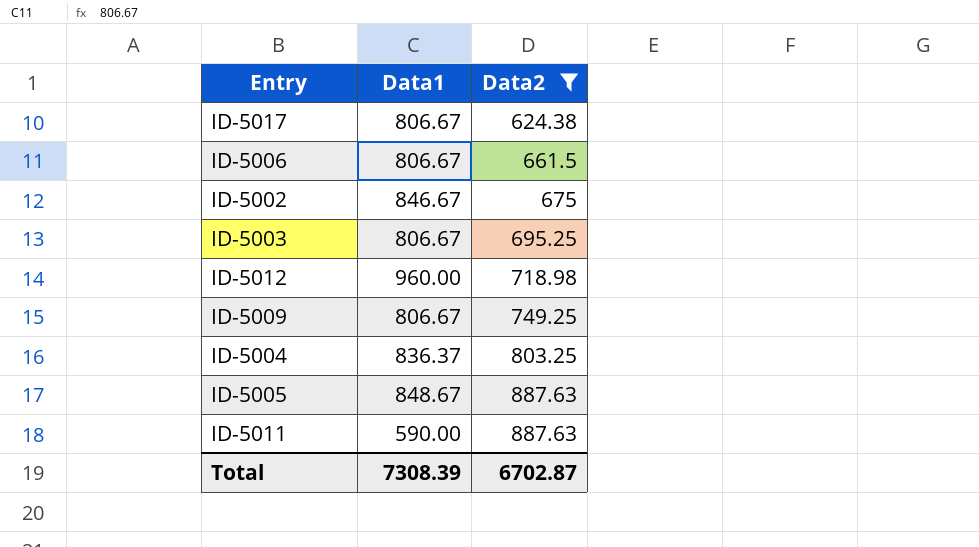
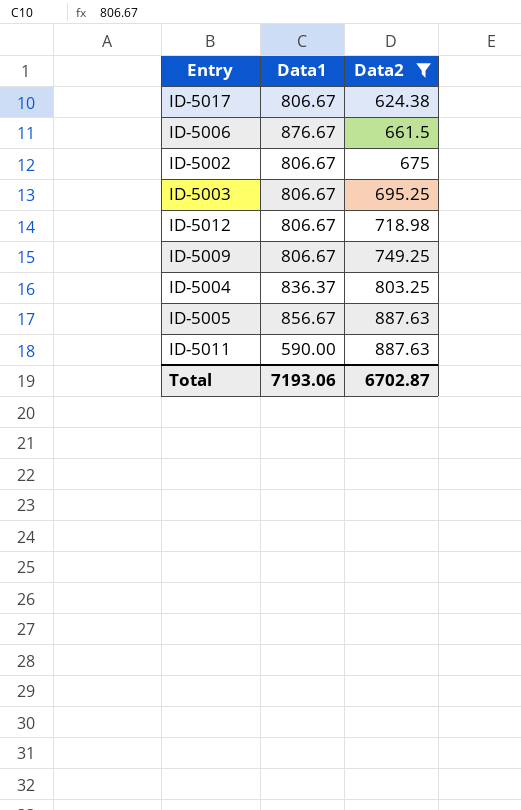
ID-5006 | Data1: 806.67 -> 876.67
ID-5002 | Data1: 846.67 -> 806.67
ID-5012 | Data1: 960.00 -> 806.67
ID-5005 | Data1: 848.67 -> 856.67
Total | Data1: 7308.39 -> 7193.06

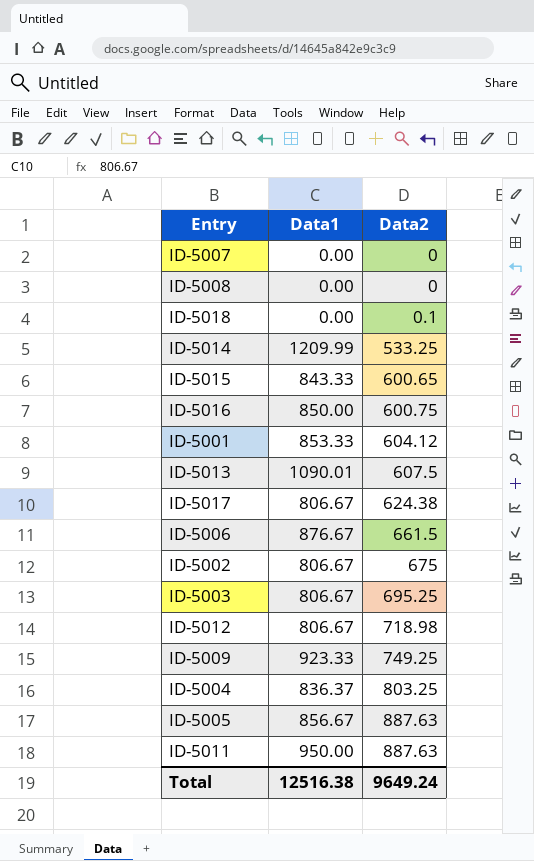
filter: Data2 >= 624.38 -> none
ID-5009 | Data1: 806.67 -> 923.33
ID-5011 | Data1: 590.00 -> 950.00
Total | Data1: 7193.06 -> 12516.38
Total | Data2: 6702.87 -> 9649.24

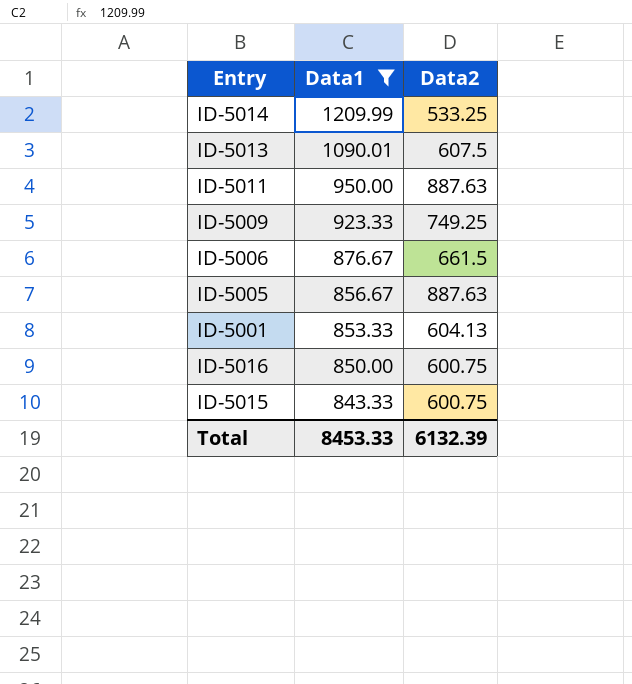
filter: none -> Data1 >= 843.33
row order: Data2 ascending -> Data1 descending
ID-5001 | Data2: 604.12 -> 604.13
ID-5015 | Data2: 600.65 -> 600.75
Total | Data1: 12516.38 -> 8453.33
Total | Data2: 9649.24 -> 6132.39

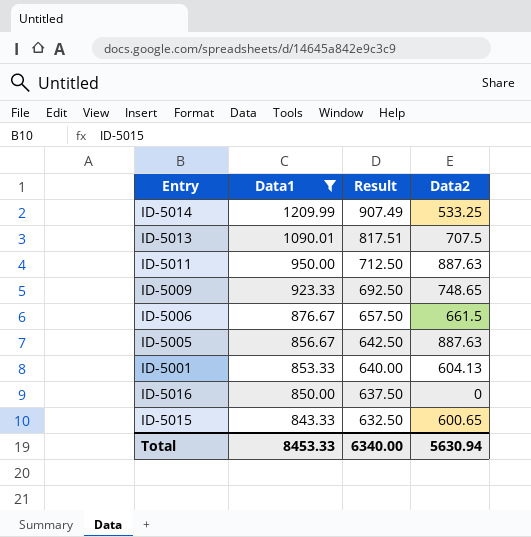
column Result | formula: none -> [Data1] * 0.75
ID-5013 | Data2: 607.5 -> 707.5
ID-5009 | Data2: 749.25 -> 748.65
ID-5016 | Data2: 600.75 -> 0
ID-5015 | Data2: 600.75 -> 600.65
Total | Data2: 6132.39 -> 5630.94

